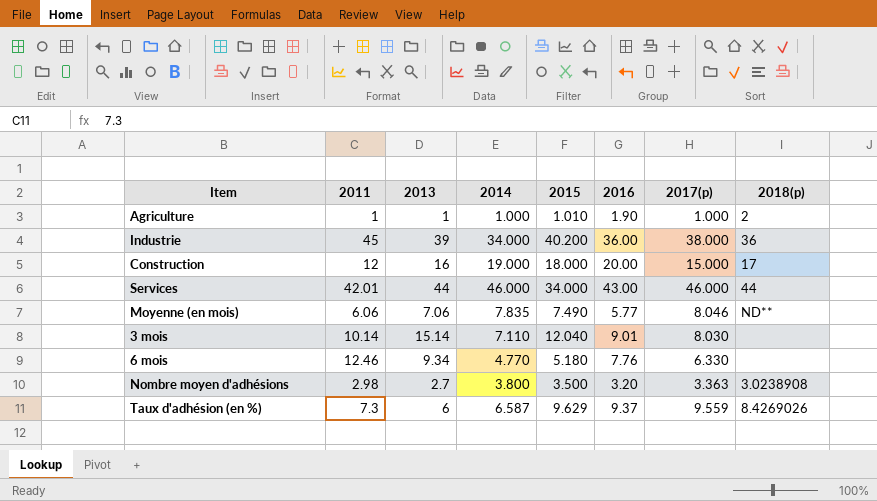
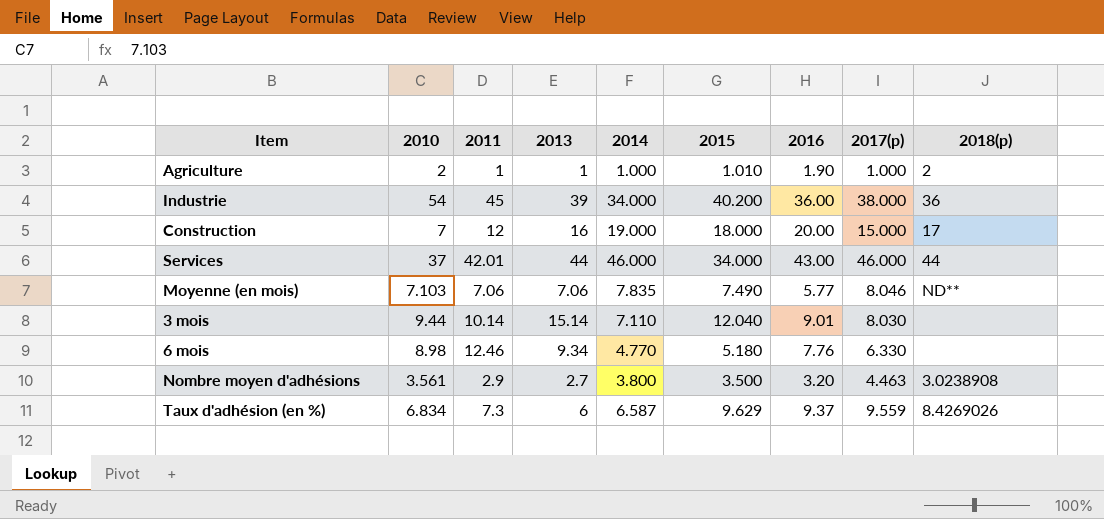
column 2010 | position: none -> 2
Moyenne (en mois) | 2011: 6.06 -> 7.06
Nombre moyen d'adhésions | 2011: 2.98 -> 2.9
Nombre moyen d'adhésions | 2017(p): 3.363 -> 4.463

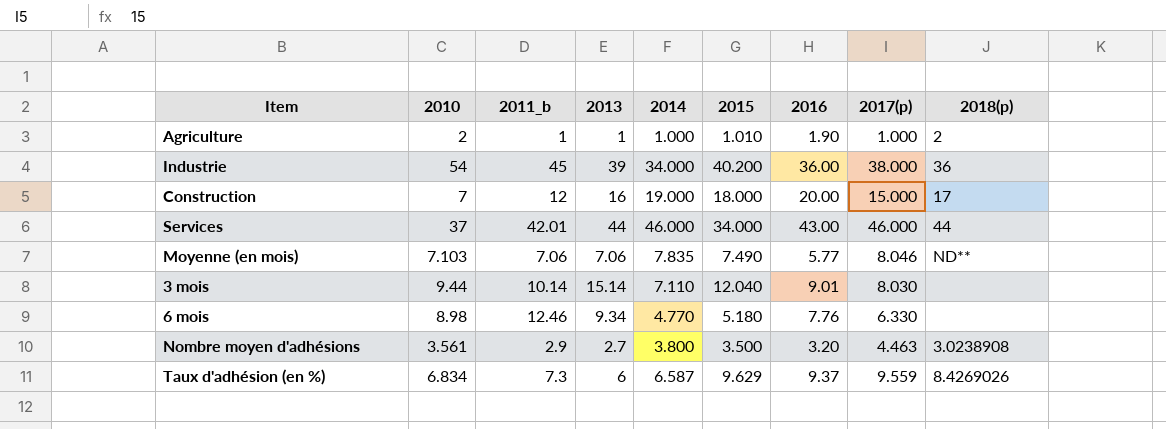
column name: 2011 -> 2011_b

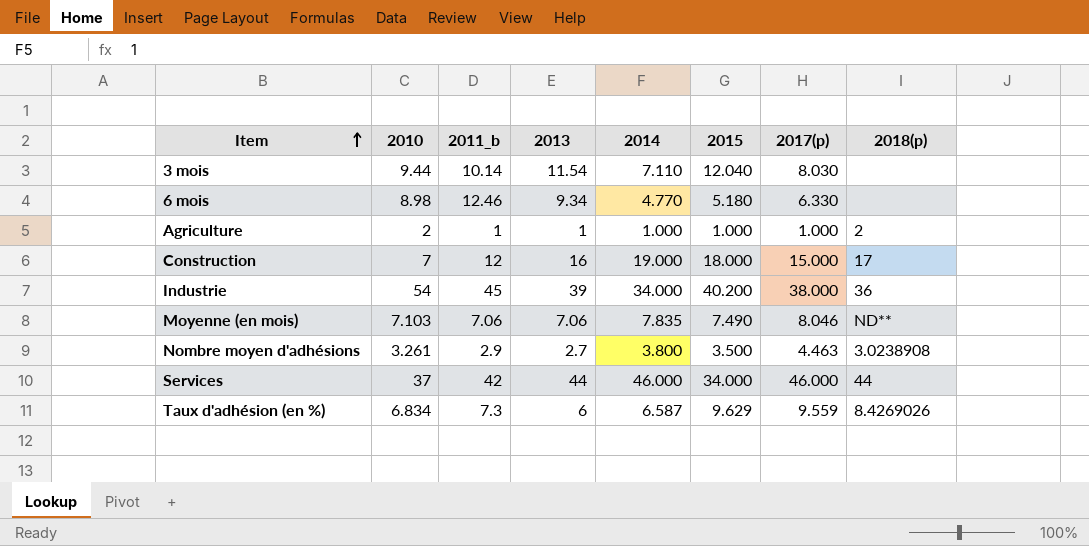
row order: none -> Item ascending
column 2016 | position: 7 -> none
3 mois | 2013: 15.14 -> 11.54
Agriculture | 2015: 1.010 -> 1.000
Nombre moyen d'adhésions | 2010: 3.561 -> 3.261
Services | 2011_b: 42.01 -> 42

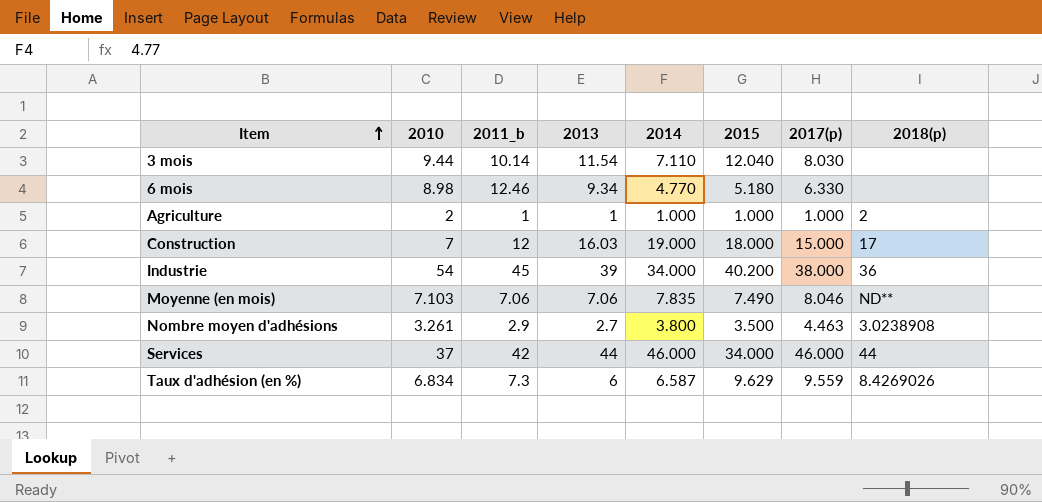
Construction | 2013: 16 -> 16.03

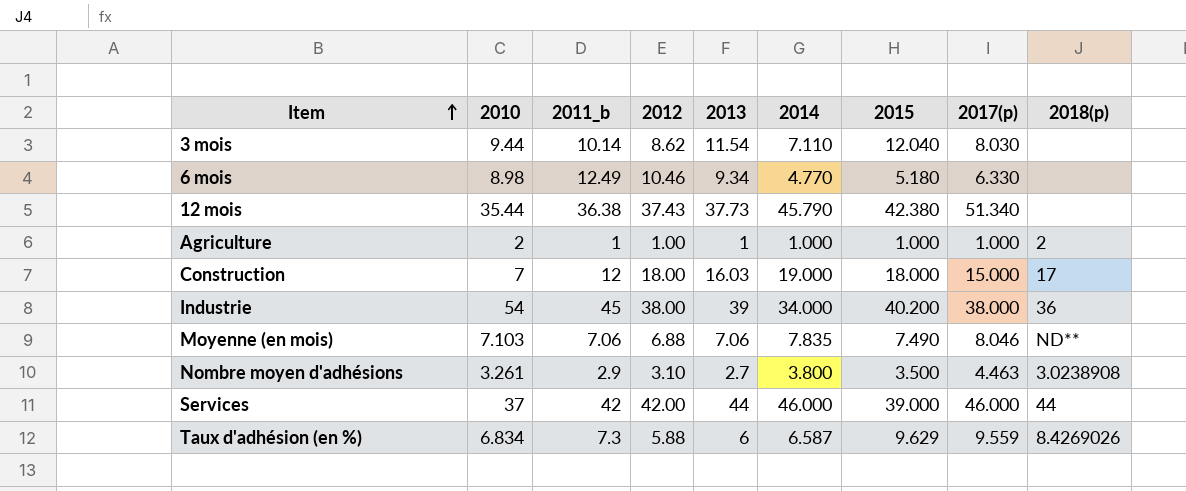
column 2012 | position: none -> 4
6 mois | 2011_b: 12.46 -> 12.49
row 12 mois: none -> 35.44 | 36.38 | 37.43 | 37.73 | 45.790 | 42.380 | 51.340 | none
Services | 2015: 34.000 -> 39.000

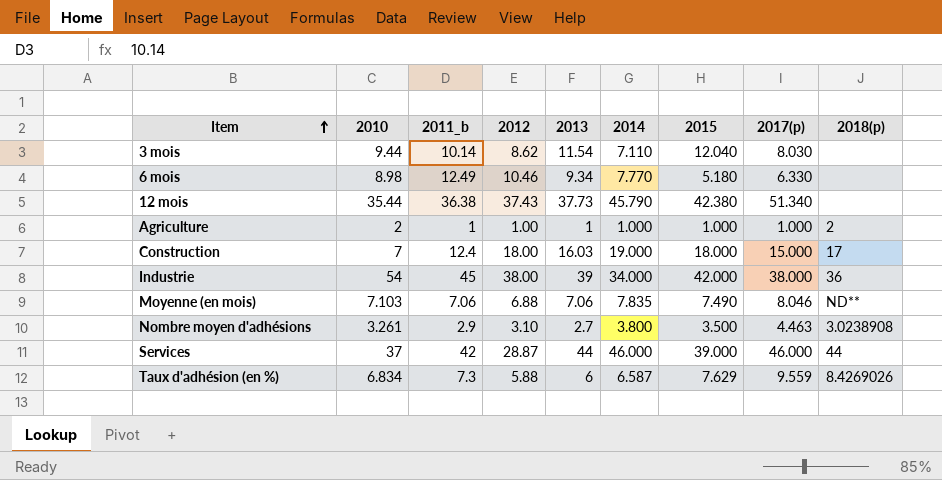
6 mois | 2014: 4.770 -> 7.770
Construction | 2011_b: 12 -> 12.4
Industrie | 2015: 40.200 -> 42.000
Services | 2012: 42.00 -> 28.87
Taux d'adhésion (en %) | 2015: 9.629 -> 7.629

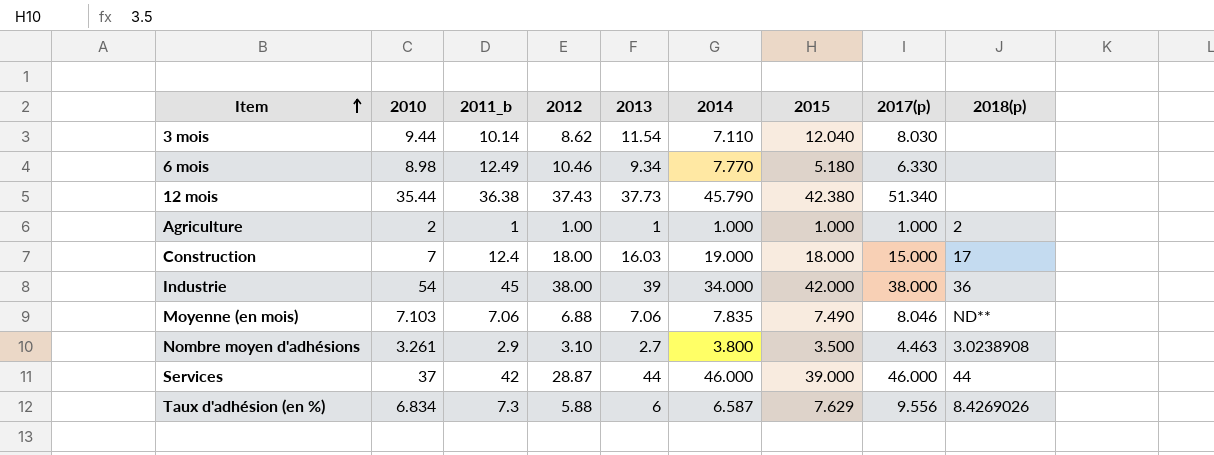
Taux d'adhésion (en %) | 2017(p): 9.559 -> 9.556

